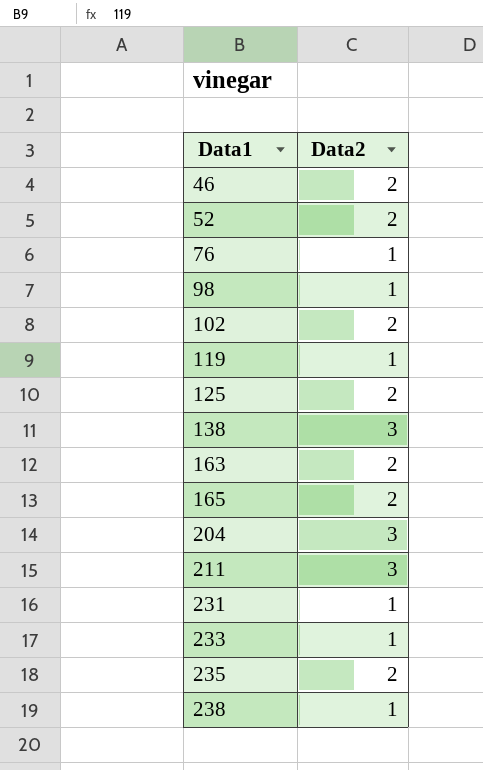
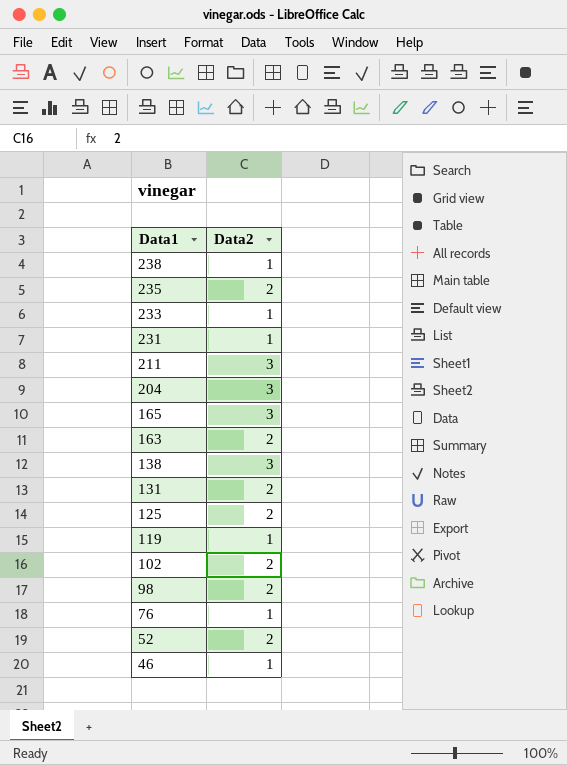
row order: Data1 ascending -> Data1 descending
165 | Data2: 2 -> 3
row 131: none -> 2
98 | Data2: 1 -> 2
46 | Data2: 2 -> 1

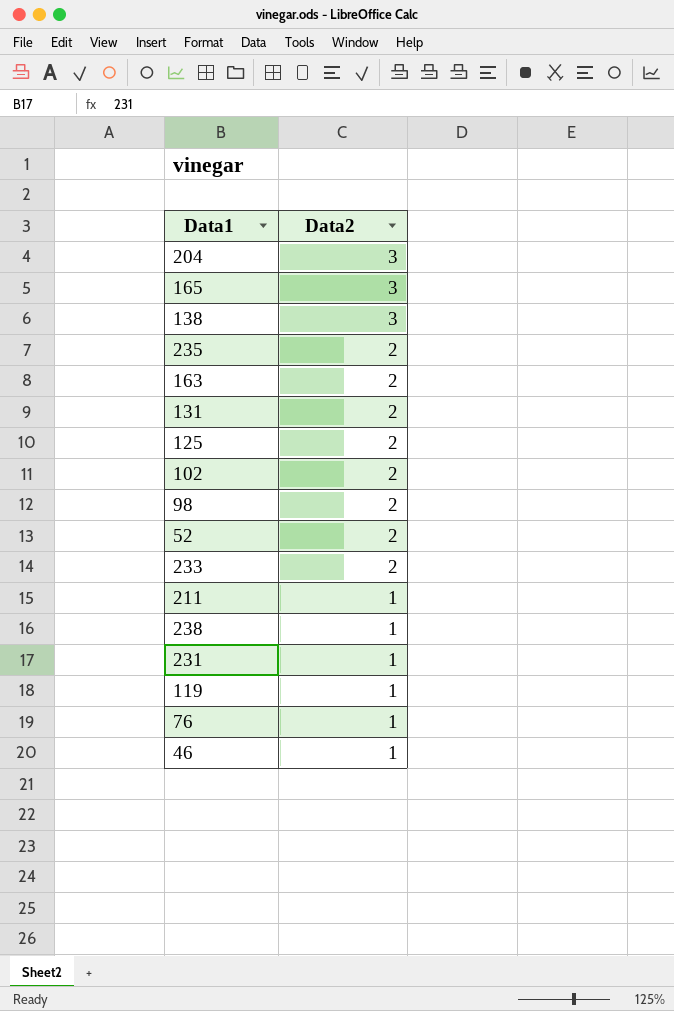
row order: Data1 descending -> Data2 descending
233 | Data2: 1 -> 2
211 | Data2: 3 -> 1

